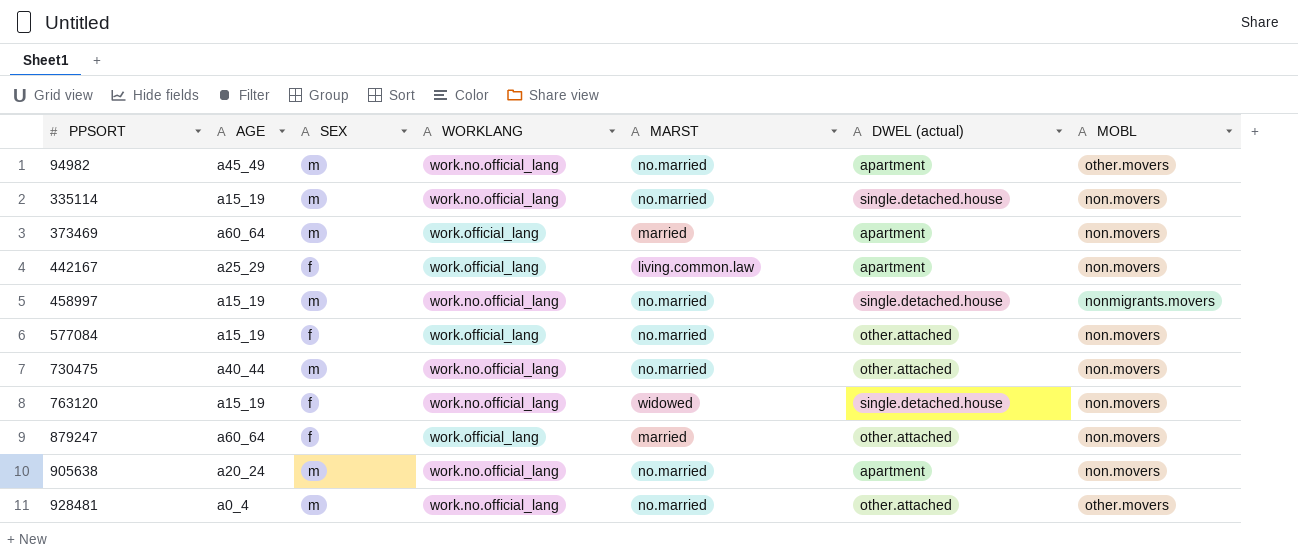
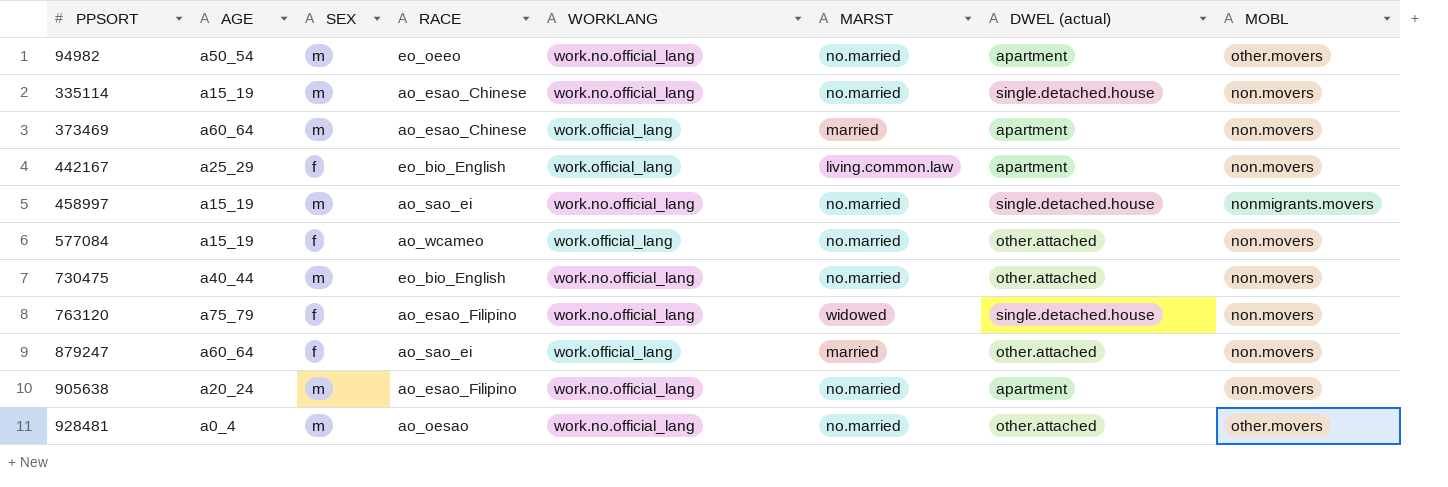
column RACE | position: none -> 4
94982 | AGE: a45_49 -> a50_54
763120 | AGE: a15_19 -> a75_79

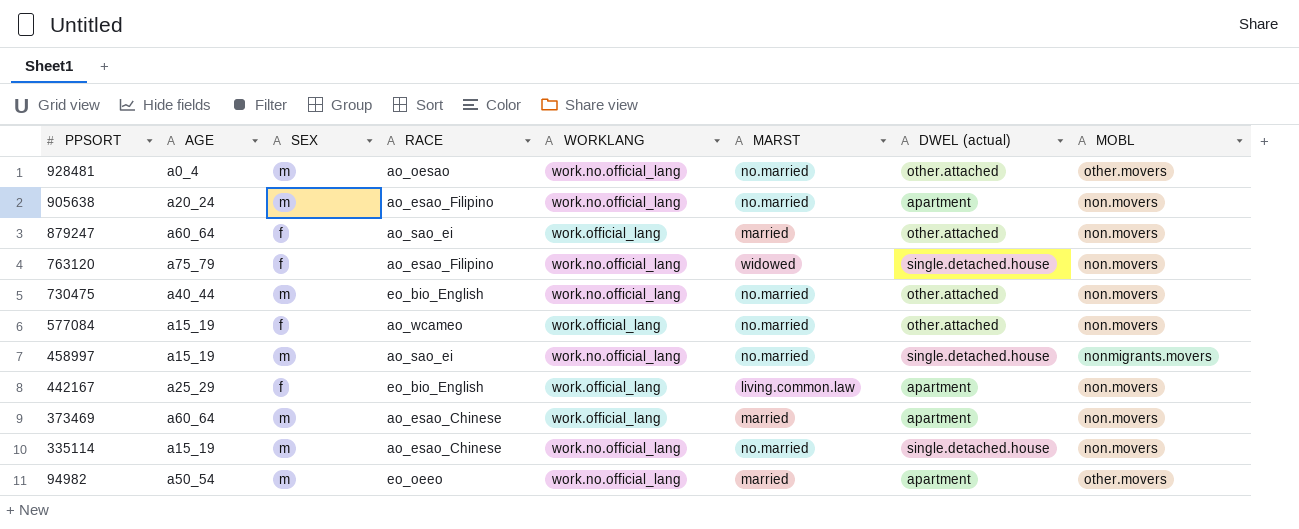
row order: PPSORT ascending -> PPSORT descending
94982 | MARST: no.married -> married

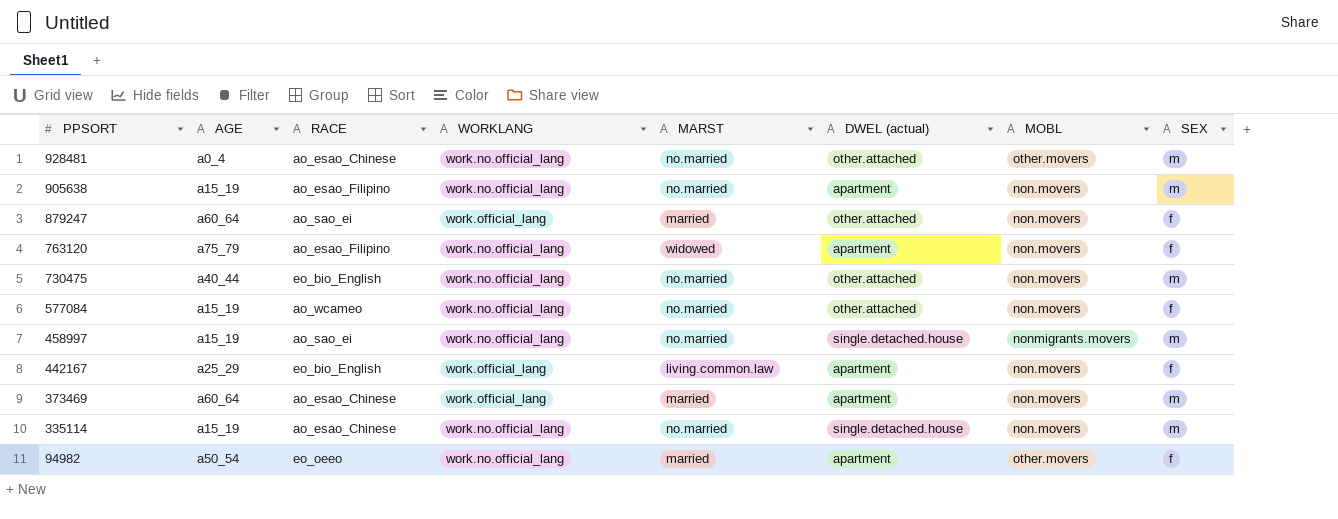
column SEX | position: 3 -> 8
928481 | RACE: ao_oesao -> ao_esao_Chinese
905638 | AGE: a20_24 -> a15_19
763120 | DWEL (actual): single.detached.house -> apartment
577084 | WORKLANG: work.official_lang -> work.no.official_lang
94982 | SEX: m -> f

